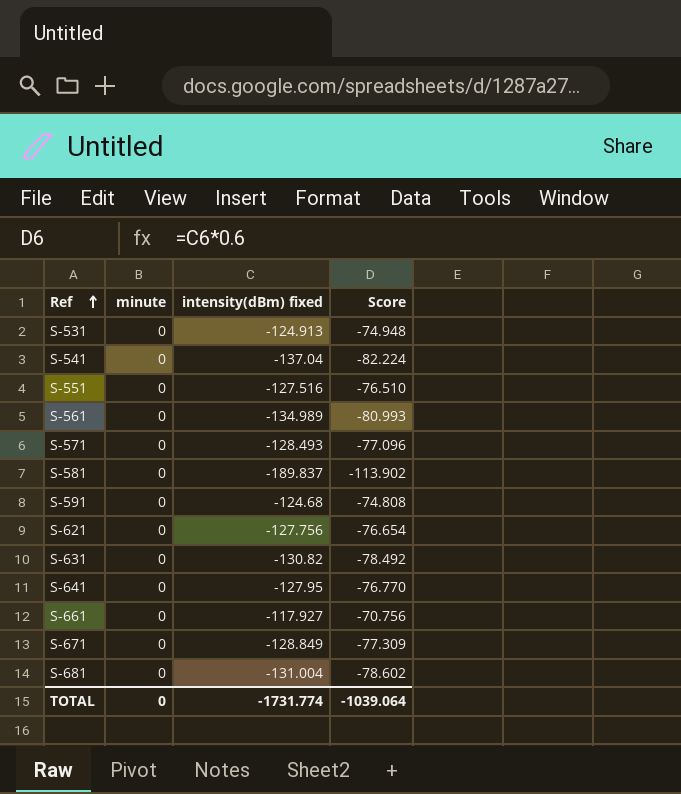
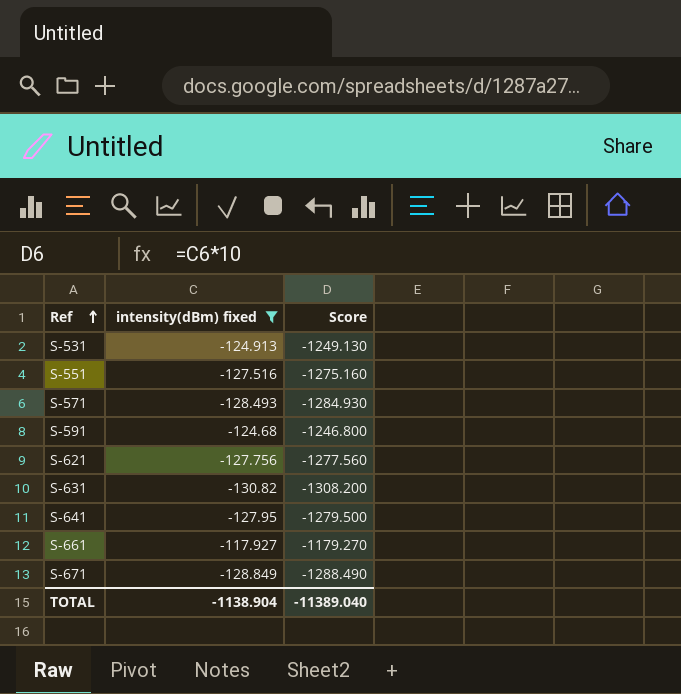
filter: none -> intensity(dBm) fixed >= -130.82
column minute | position: 2 -> none
column Score | formula: [intensity(dBm) fixed] * 0.6 -> [intensity(dBm) fixed] * 10
TOTAL | intensity(dBm) fixed: -1731.774 -> -1138.904
TOTAL | Score: -1039.064 -> -11389.040

